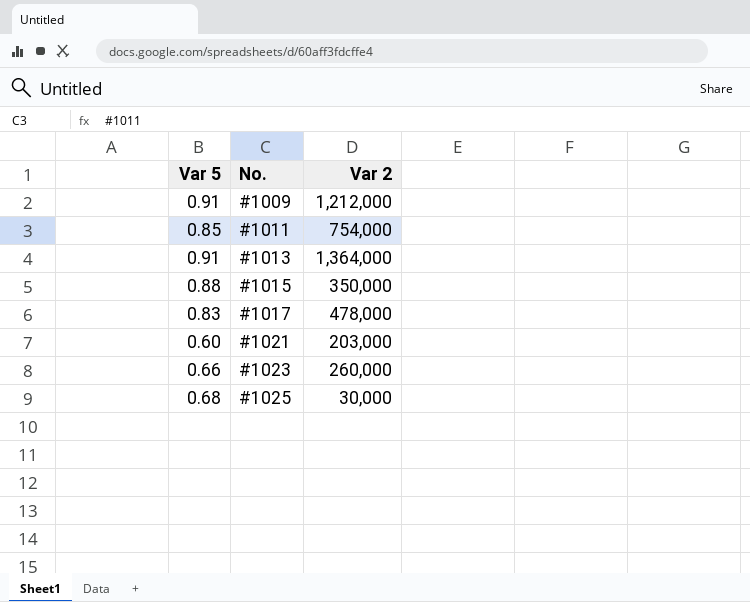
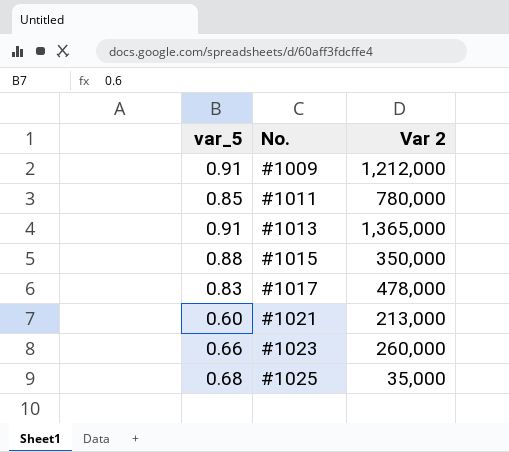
column name: Var 5 -> var_5
#1011 | Var 2: 754,000 -> 780,000
#1013 | Var 2: 1,364,000 -> 1,365,000
#1021 | Var 2: 203,000 -> 213,000
#1025 | Var 2: 30,000 -> 35,000

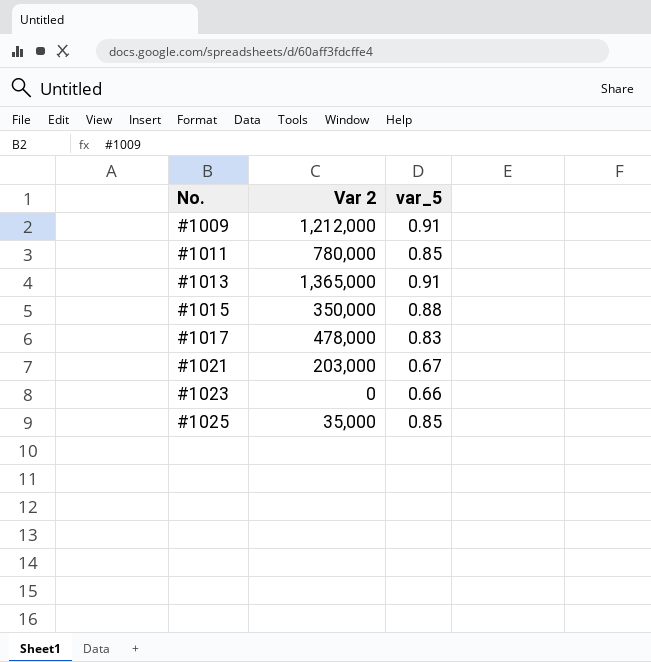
column var_5 | position: 1 -> 3
#1021 | Var 2: 213,000 -> 203,000
#1021 | var_5: 0.60 -> 0.67
#1023 | Var 2: 260,000 -> 0
#1025 | var_5: 0.68 -> 0.85

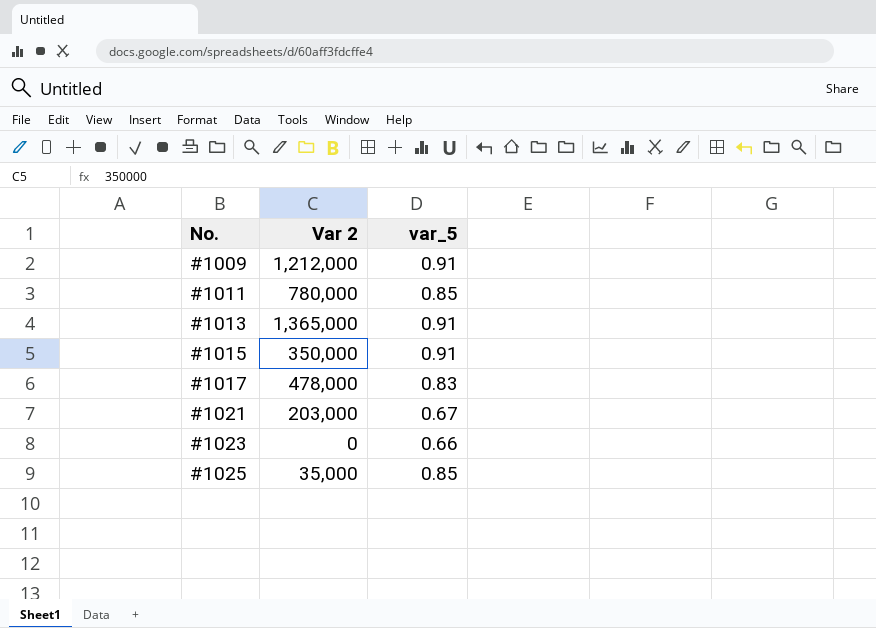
#1015 | var_5: 0.88 -> 0.91

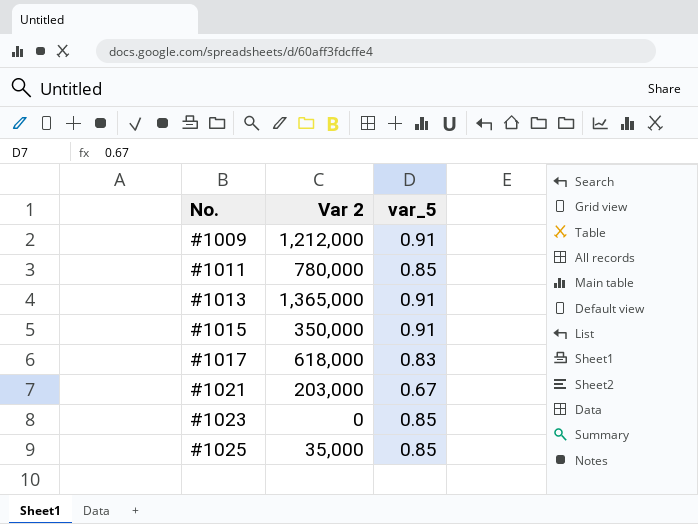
#1017 | Var 2: 478,000 -> 618,000
#1023 | var_5: 0.66 -> 0.85

